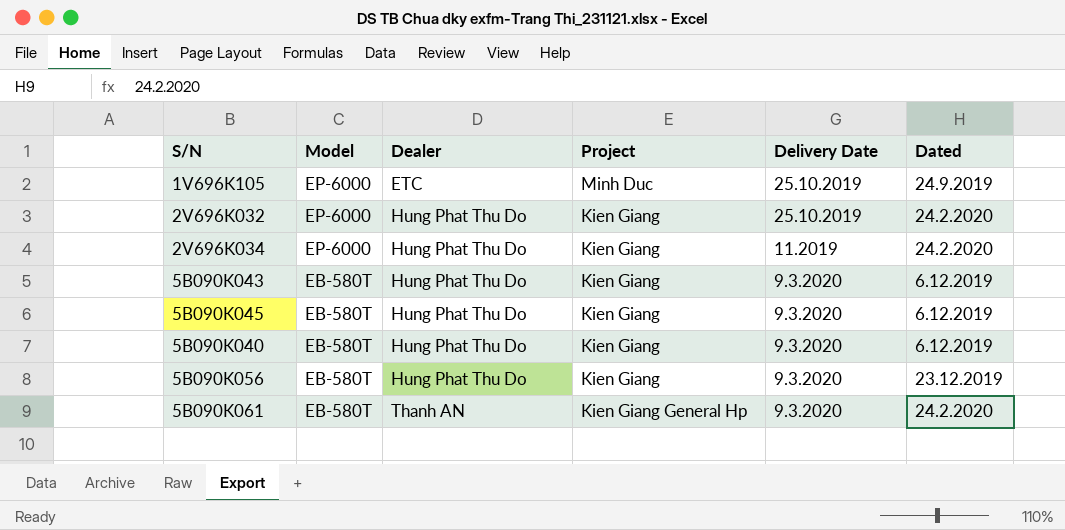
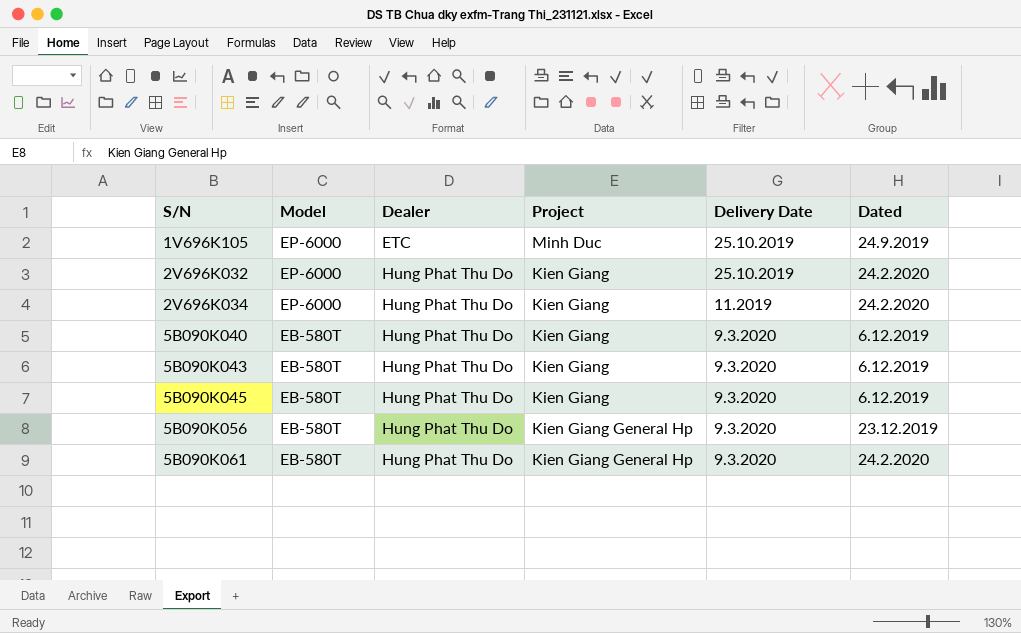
row order: Model descending -> S/N ascending
5B090K056 | Project: Kien Giang -> Kien Giang General Hp
5B090K061 | Dealer: Thanh AN -> Hung Phat Thu Do

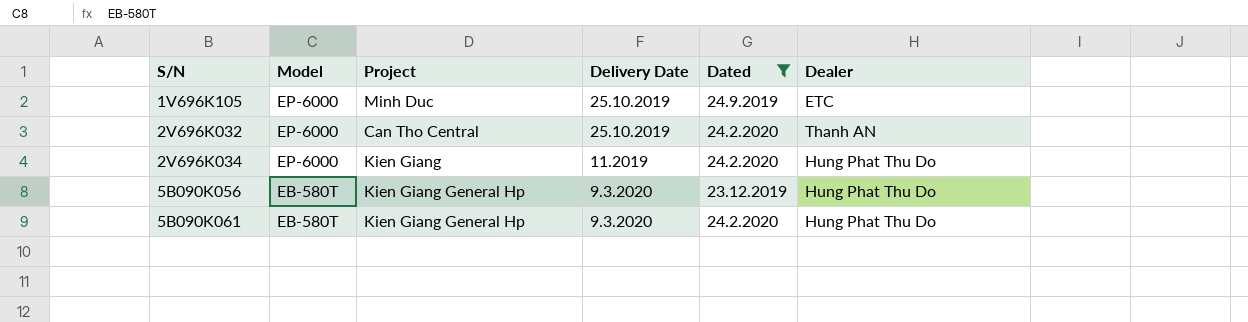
filter: none -> Dated != 6.12.2019
column Dealer | position: 3 -> 6
2V696K032 | Project: Kien Giang -> Can Tho Central
2V696K032 | Dealer: Hung Phat Thu Do -> Thanh AN

